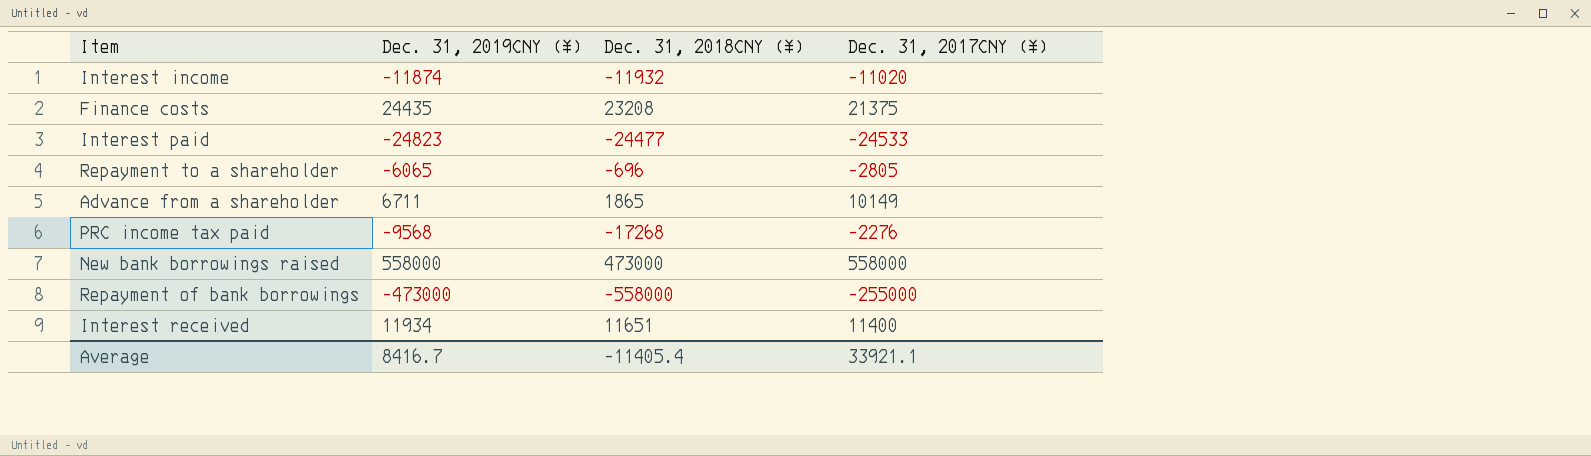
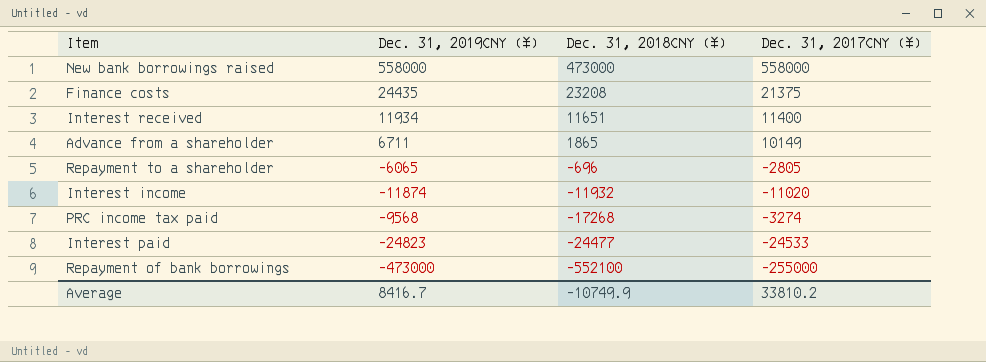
row order: none -> Dec. 31, 2018CNY (¥) descending
PRC income tax paid | Dec. 31, 2017CNY (¥): -2276 -> -3274
Repayment of bank borrowings | Dec. 31, 2018CNY (¥): -558000 -> -552100
Average | Dec. 31, 2018CNY (¥): -11405.4 -> -10749.9
Average | Dec. 31, 2017CNY (¥): 33921.1 -> 33810.2

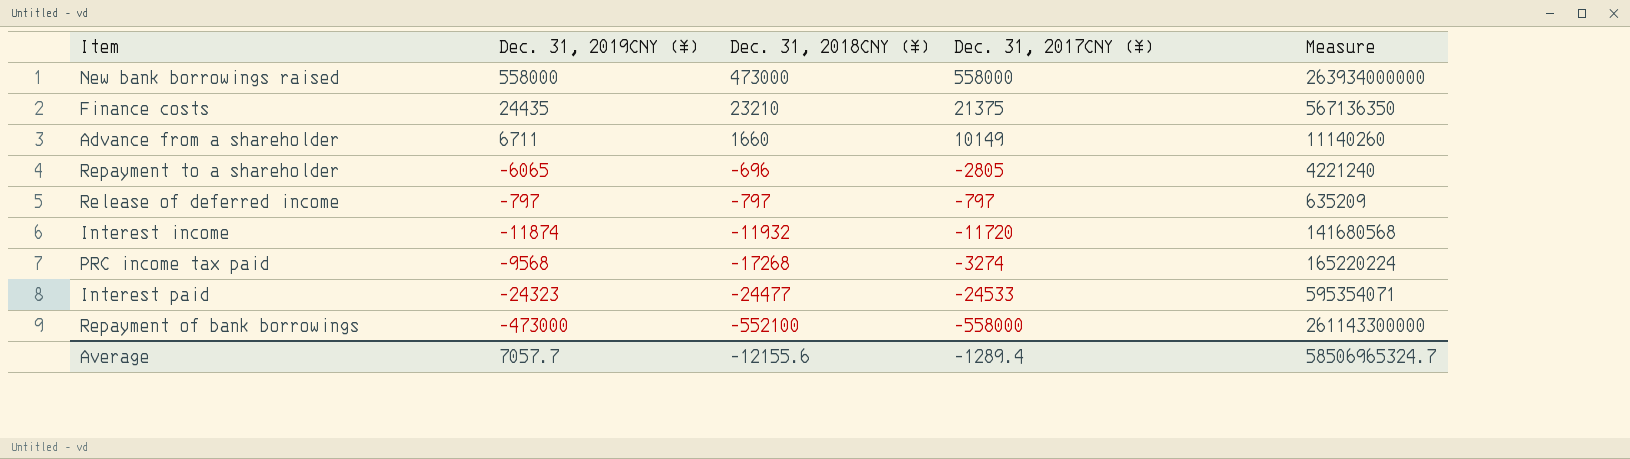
column Measure | formula: none -> [Dec. 31, 2019CNY (¥)] * [Dec. 31, 2018CNY (¥)]
row Interest received: 11934 | 11651 | 11400 -> none
Finance costs | Dec. 31, 2018CNY (¥): 23208 -> 23210
Advance from a shareholder | Dec. 31, 2018CNY (¥): 1865 -> 1660
row Release of deferred income: none -> -797 | -797 | -797 | 635209
Interest income | Dec. 31, 2017CNY (¥): -11020 -> -11720
Interest paid | Dec. 31, 2019CNY (¥): -24823 -> -24323
Repayment of bank borrowings | Dec. 31, 2017CNY (¥): -255000 -> -558000
Average | Dec. 31, 2019CNY (¥): 8416.7 -> 7057.7
Average | Dec. 31, 2018CNY (¥): -10749.9 -> -12155.6
Average | Dec. 31, 2017CNY (¥): 33810.2 -> -1289.4

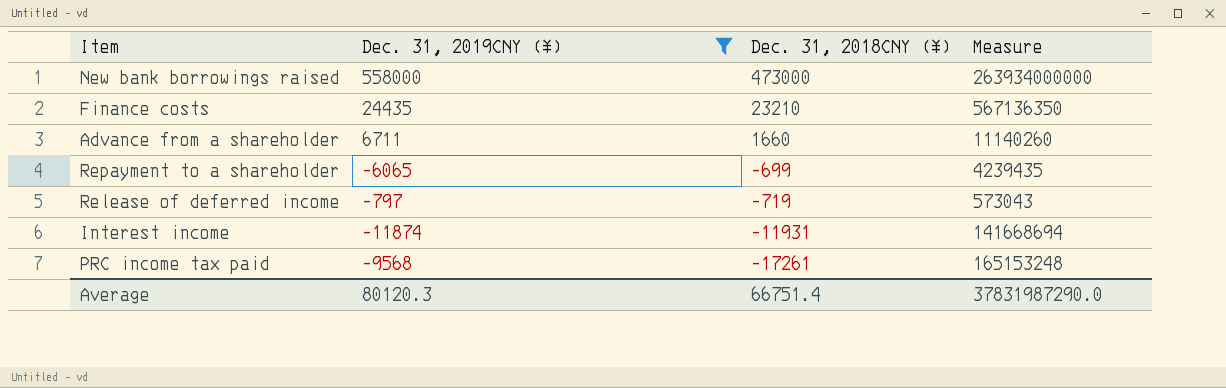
filter: none -> Dec. 31, 2019CNY (¥) >= -11874
column Dec. 31, 2017CNY (¥) | position: 4 -> none
Repayment to a shareholder | Dec. 31, 2018CNY (¥): -696 -> -699
Repayment to a shareholder | Measure: 4221240 -> 4239435
Release of deferred income | Dec. 31, 2018CNY (¥): -797 -> -719
Release of deferred income | Measure: 635209 -> 573043
Interest income | Dec. 31, 2018CNY (¥): -11932 -> -11931
Interest income | Measure: 141680568 -> 141668694
PRC income tax paid | Dec. 31, 2018CNY (¥): -17268 -> -17261
PRC income tax paid | Measure: 165220224 -> 165153248
Average | Dec. 31, 2019CNY (¥): 7057.7 -> 80120.3
Average | Dec. 31, 2018CNY (¥): -12155.6 -> 66751.4
Average | Measure: 58506965324.7 -> 37831987290.0

